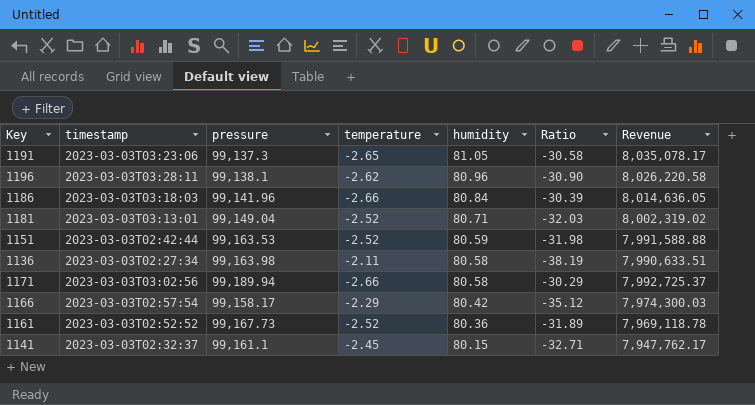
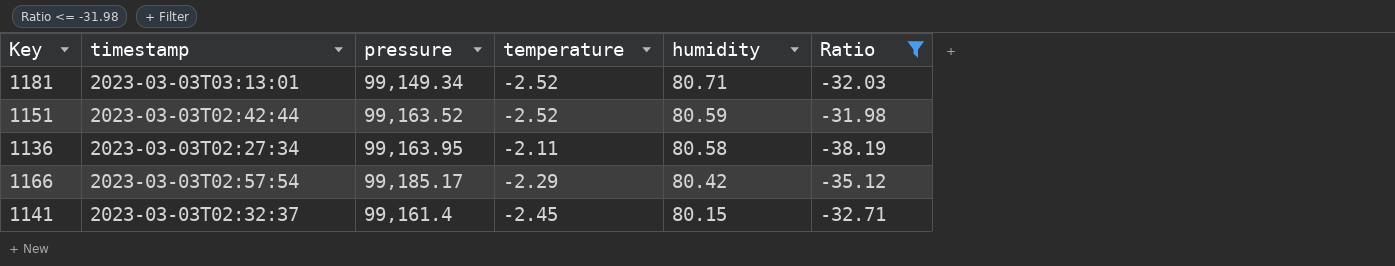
filter: none -> Ratio <= -31.98
column Revenue | formula: [pressure] * [humidity] -> none
1181 | pressure: 99,149.04 -> 99,149.34
1151 | pressure: 99,163.53 -> 99,163.52
1136 | pressure: 99,163.98 -> 99,163.95
1166 | pressure: 99,158.17 -> 99,185.17
1141 | pressure: 99,161.1 -> 99,161.4

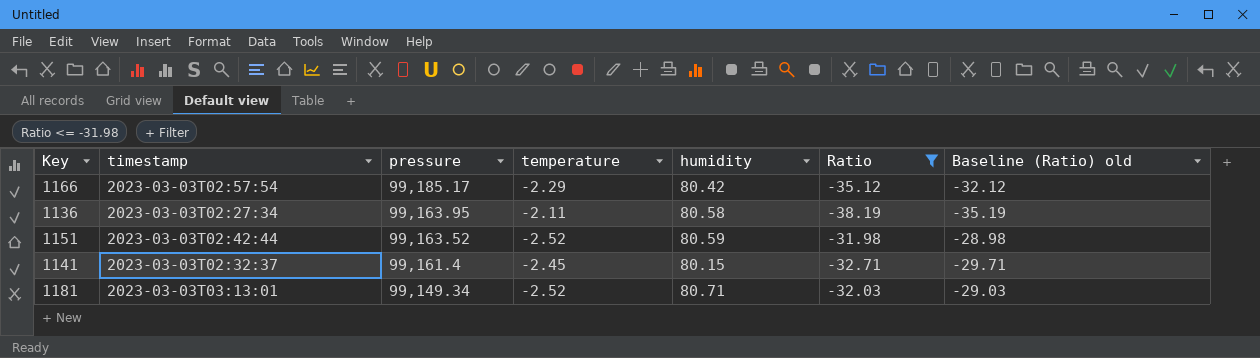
row order: humidity descending -> pressure descending
column Baseline (Ratio) old | formula: none -> [Ratio] + 3

